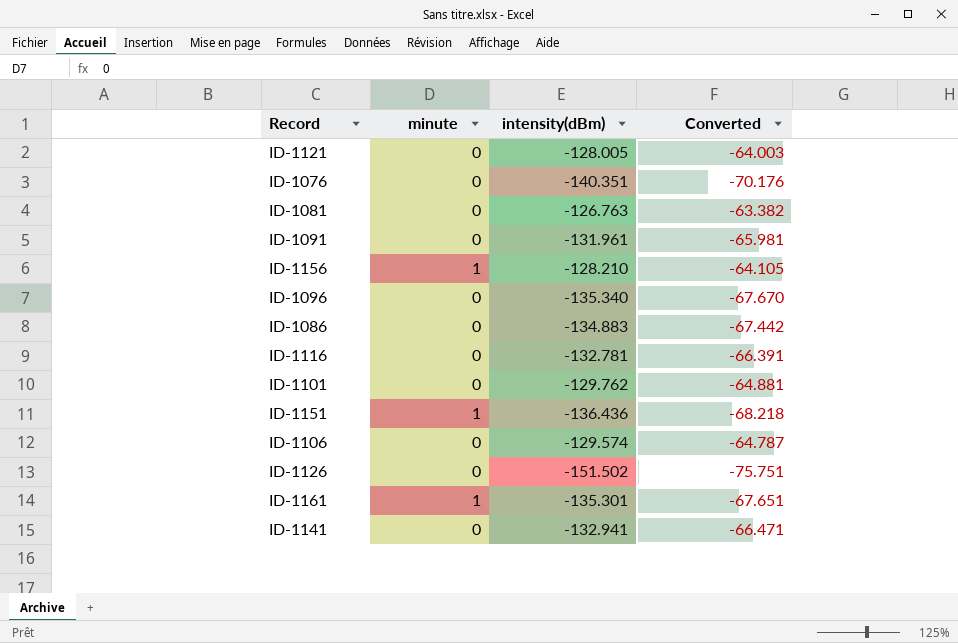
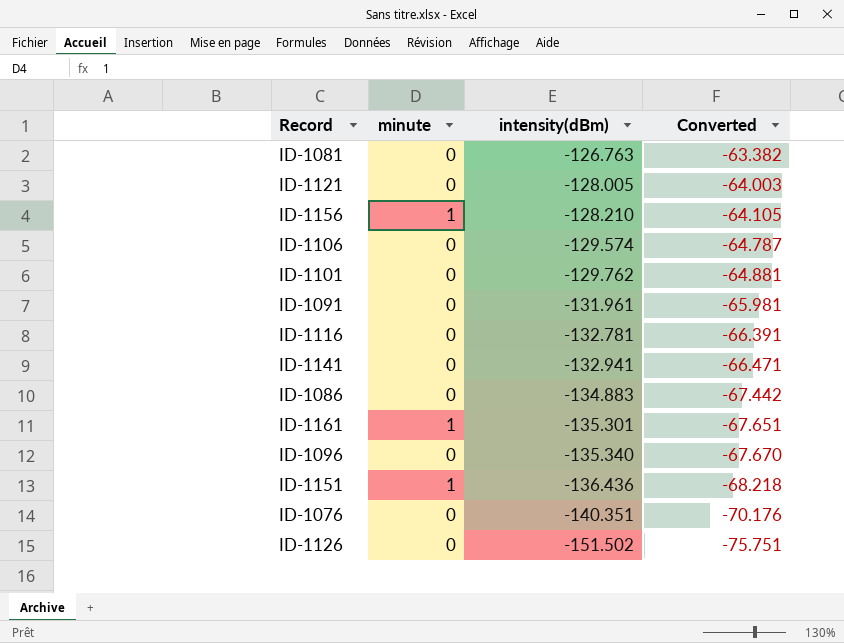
row order: none -> intensity(dBm) descending

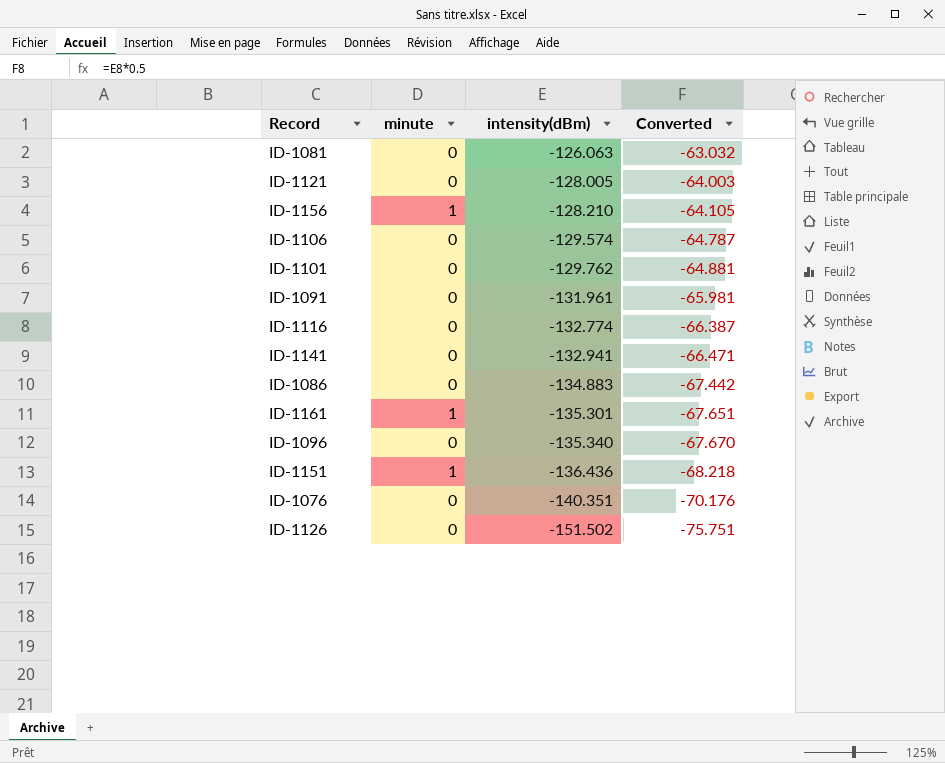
ID-1081 | intensity(dBm): -126.763 -> -126.063
ID-1081 | Converted: -63.382 -> -63.032
ID-1116 | intensity(dBm): -132.781 -> -132.774
ID-1116 | Converted: -66.391 -> -66.387

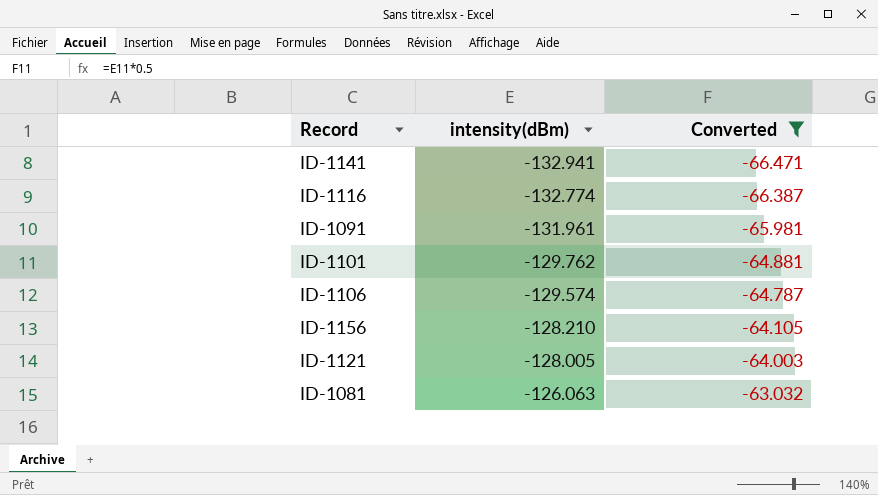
filter: none -> Converted >= -66.471
row order: intensity(dBm) descending -> intensity(dBm) ascending
column minute | position: 2 -> none

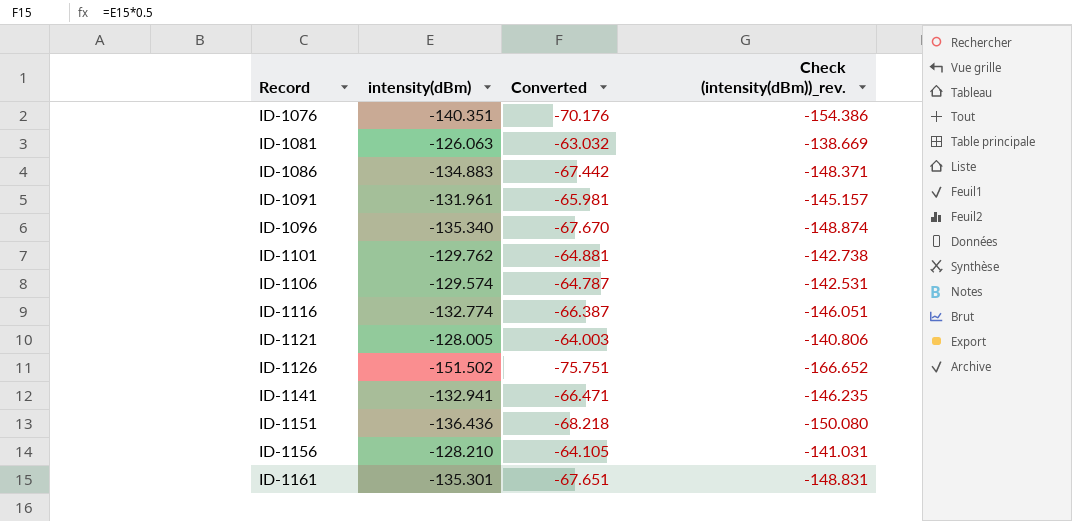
filter: Converted >= -66.471 -> none
row order: intensity(dBm) ascending -> Record ascending
column Check (intensity(dBm))_rev. | formula: none -> [intensity(dBm)] * 1.1

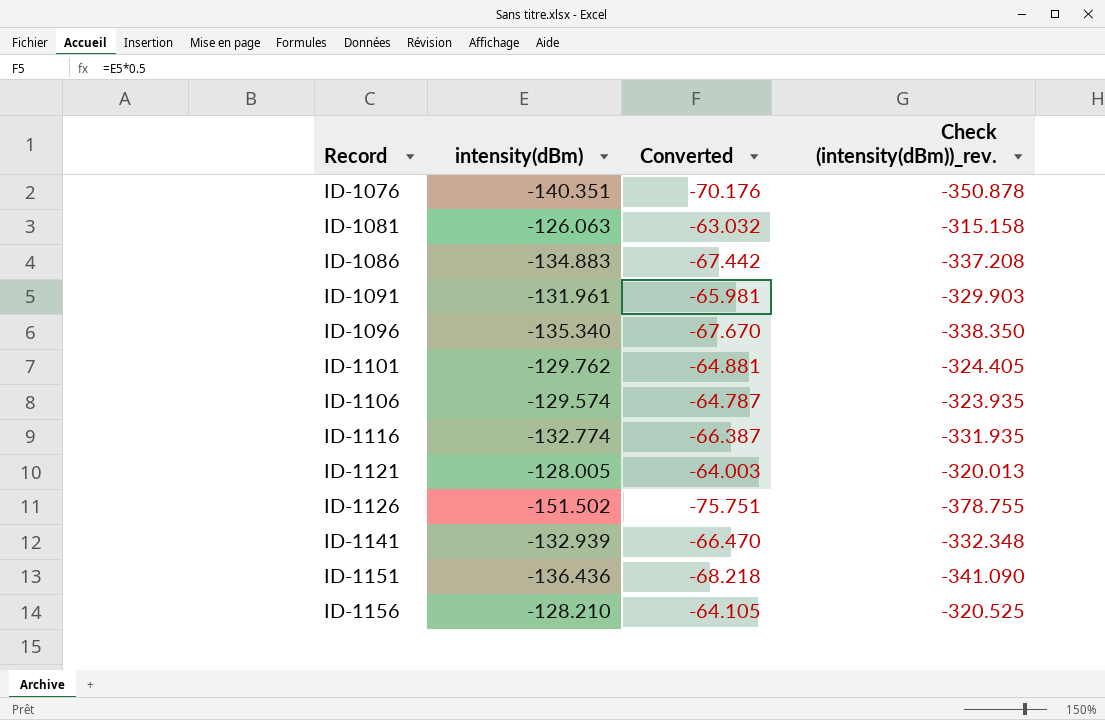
column Check (intensity(dBm))_rev. | formula: [intensity(dBm)] * 1.1 -> [intensity(dBm)] * 2.5
row ID-1161: -135.301 | -67.651 | -148.831 -> none
ID-1141 | intensity(dBm): -132.941 -> -132.939
ID-1141 | Converted: -66.471 -> -66.470

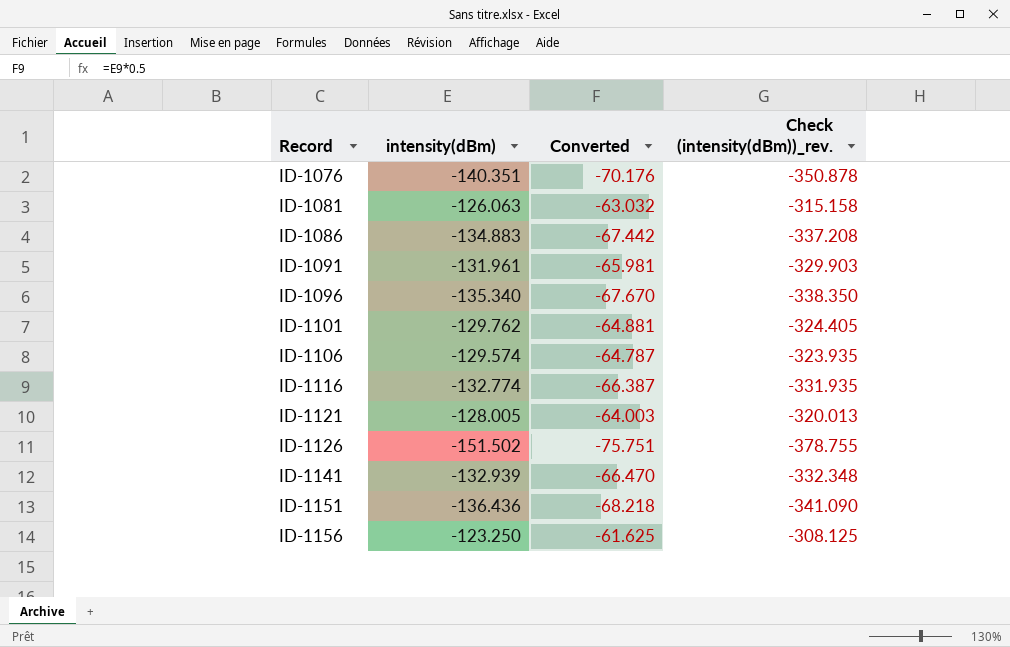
ID-1156 | intensity(dBm): -128.210 -> -123.250
ID-1156 | Converted: -64.105 -> -61.625
ID-1156 | Check (intensity(dBm))_rev.: -320.525 -> -308.125

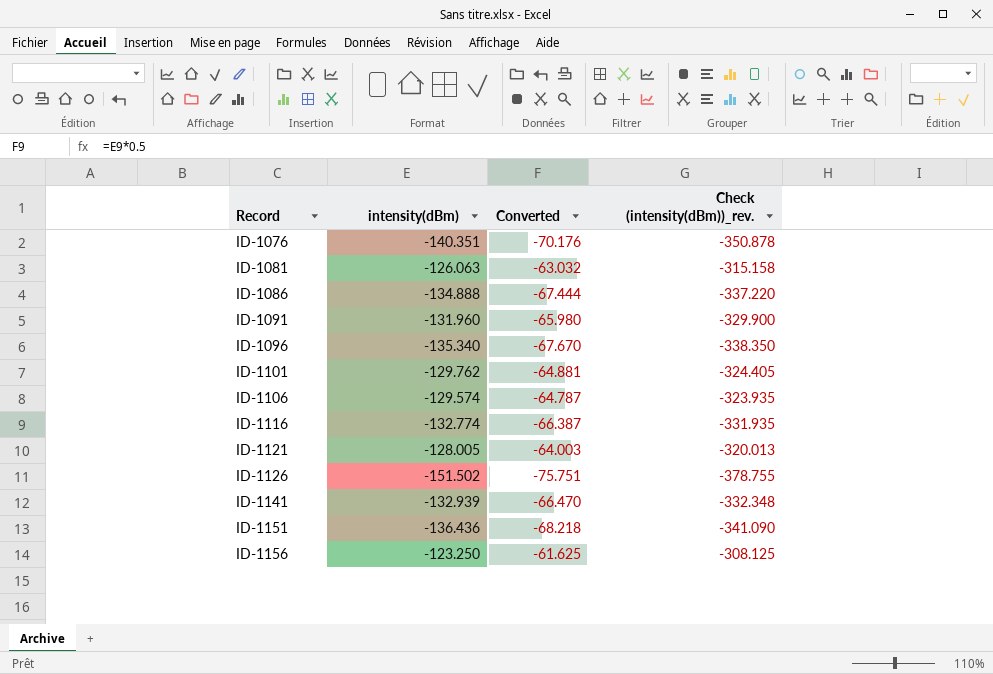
ID-1086 | intensity(dBm): -134.883 -> -134.888
ID-1086 | Converted: -67.442 -> -67.444
ID-1086 | Check (intensity(dBm))_rev.: -337.208 -> -337.220
ID-1091 | intensity(dBm): -131.961 -> -131.960
ID-1091 | Converted: -65.981 -> -65.980
ID-1091 | Check (intensity(dBm))_rev.: -329.903 -> -329.900

